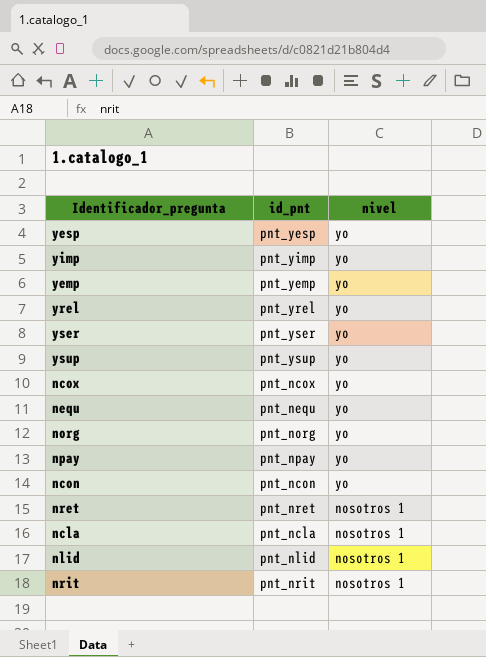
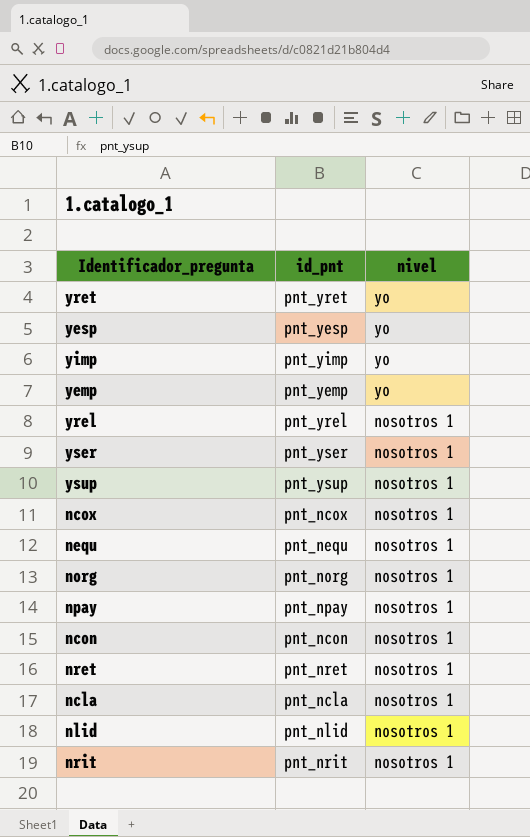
row yret: none -> pnt_yret | yo
yrel | nivel: yo -> nosotros 1
yser | nivel: yo -> nosotros 1
ysup | nivel: yo -> nosotros 1
ncox | nivel: yo -> nosotros 1
nequ | nivel: yo -> nosotros 1
norg | nivel: yo -> nosotros 1
npay | nivel: yo -> nosotros 1
ncon | nivel: yo -> nosotros 1

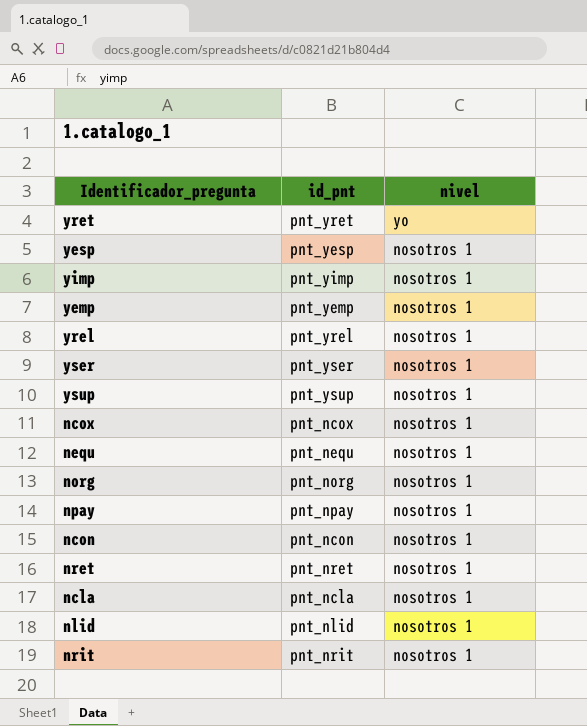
yesp | nivel: yo -> nosotros 1
yimp | nivel: yo -> nosotros 1
yemp | nivel: yo -> nosotros 1

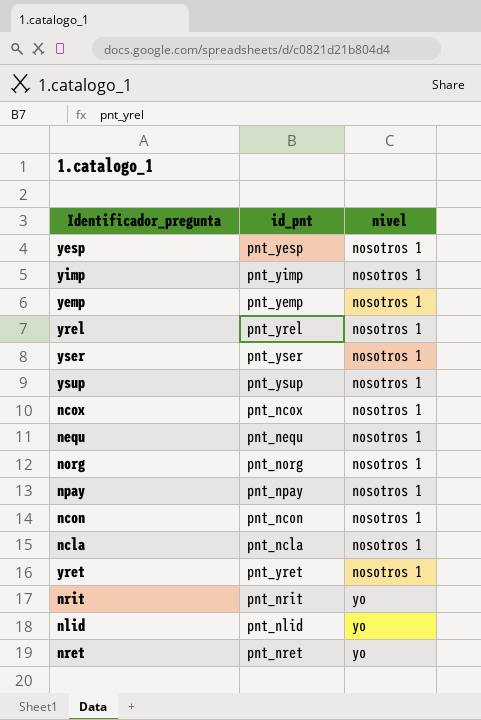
row order: nivel descending -> nivel ascending
yret | nivel: yo -> nosotros 1
nrit | nivel: nosotros 1 -> yo
nlid | nivel: nosotros 1 -> yo
nret | nivel: nosotros 1 -> yo

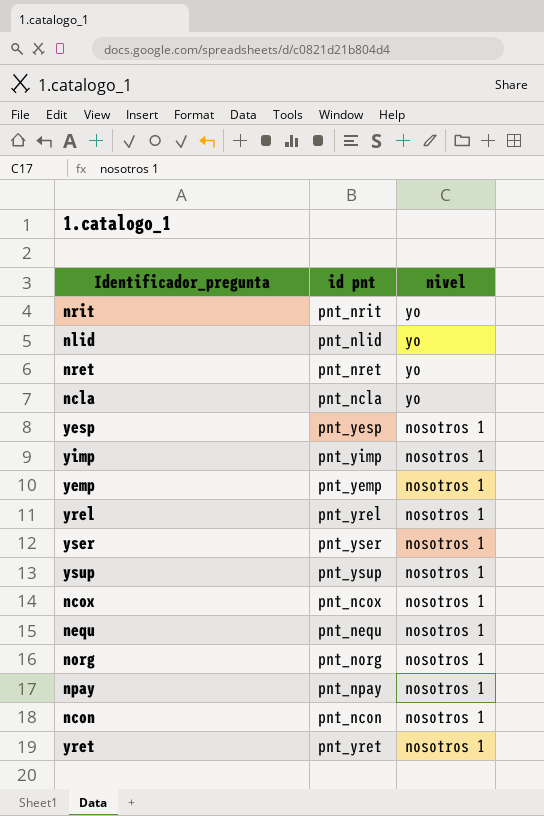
row order: nivel ascending -> nivel descending
column name: id_pnt -> id pnt
ncla | nivel: nosotros 1 -> yo

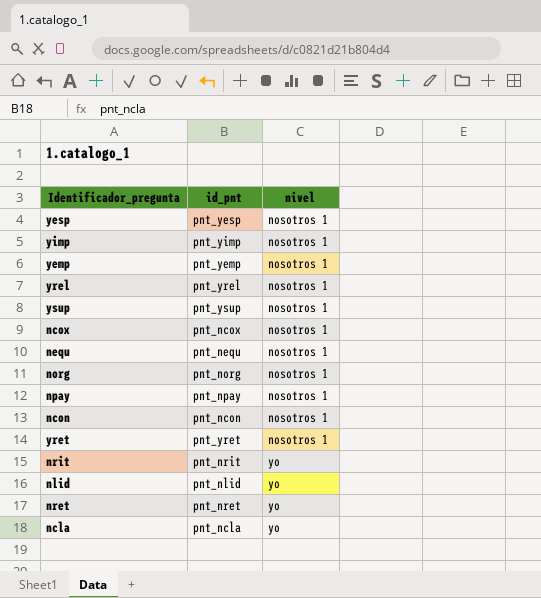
row order: nivel descending -> nivel ascending
column name: id pnt -> id_pnt
row yser: pnt_yser | nosotros 1 -> none

